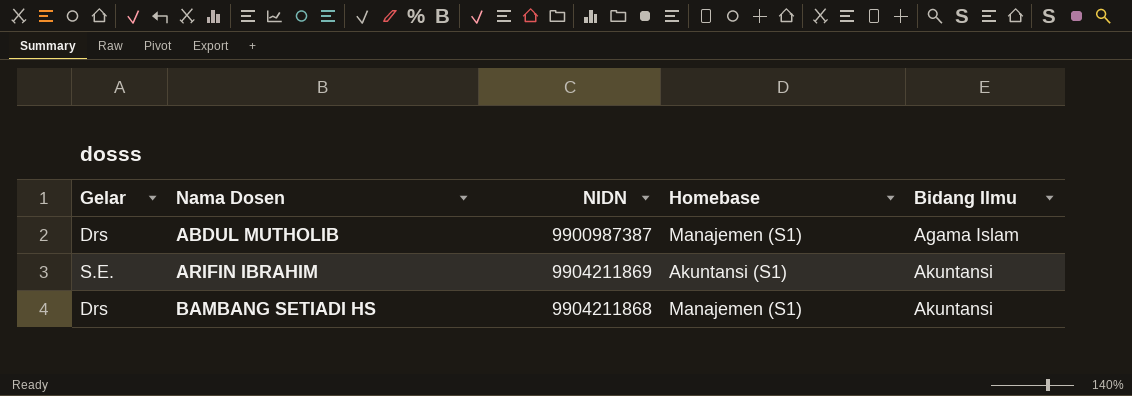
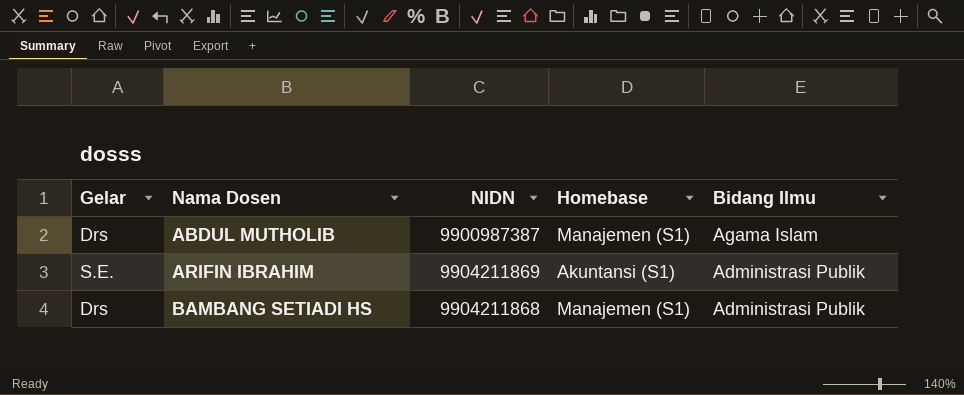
ARIFIN IBRAHIM | Bidang Ilmu: Akuntansi -> Administrasi Publik
BAMBANG SETIADI HS | Bidang Ilmu: Akuntansi -> Administrasi Publik

